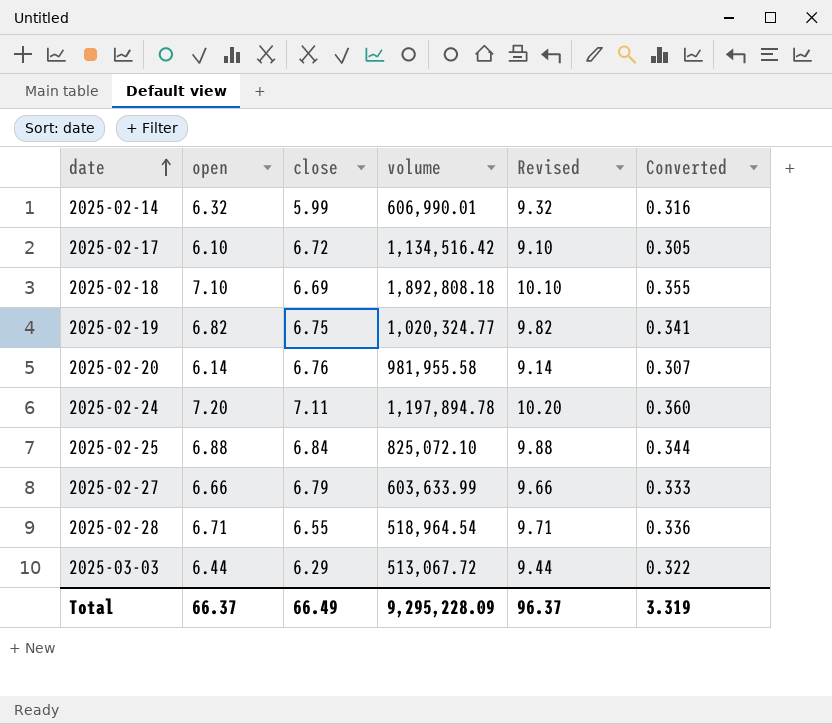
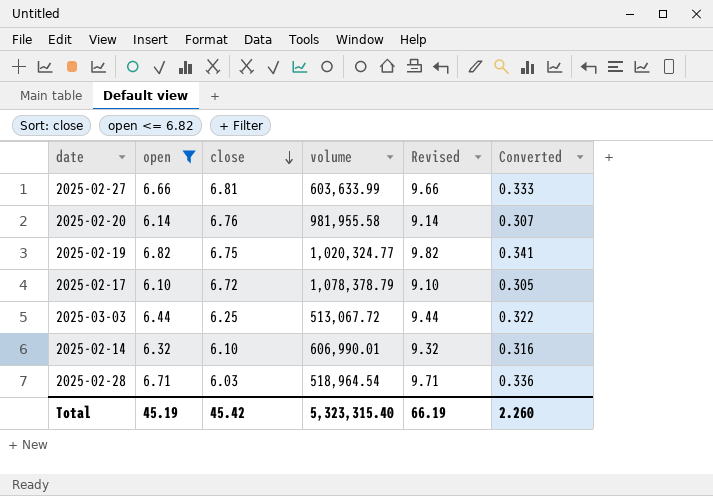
filter: none -> open <= 6.82
row order: date ascending -> close descending
2025-02-27 | close: 6.79 -> 6.81
2025-02-17 | volume: 1,134,516.42 -> 1,078,378.79
2025-03-03 | close: 6.29 -> 6.25
2025-02-14 | close: 5.99 -> 6.10
2025-02-28 | close: 6.55 -> 6.03
Total | open: 66.37 -> 45.19
Total | close: 66.49 -> 45.42
Total | volume: 9,295,228.09 -> 5,323,315.40
Total | Revised: 96.37 -> 66.19
Total | Converted: 3.319 -> 2.260

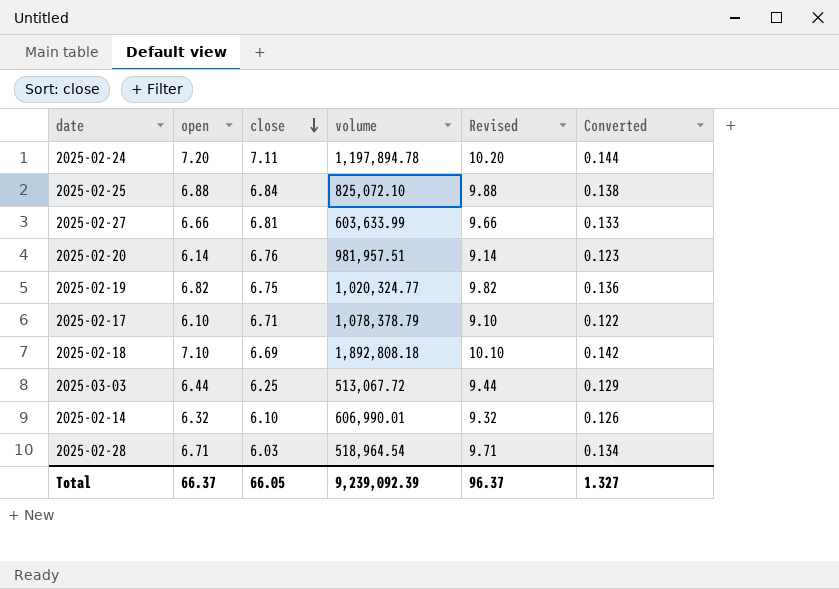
filter: open <= 6.82 -> none
column Converted | formula: [open] * 0.05 -> [open] * 0.02
2025-02-20 | volume: 981,955.58 -> 981,957.51
2025-02-17 | close: 6.72 -> 6.71
Total | open: 45.19 -> 66.37
Total | close: 45.42 -> 66.05
Total | volume: 5,323,315.40 -> 9,239,092.39
Total | Revised: 66.19 -> 96.37
Total | Converted: 2.260 -> 1.327

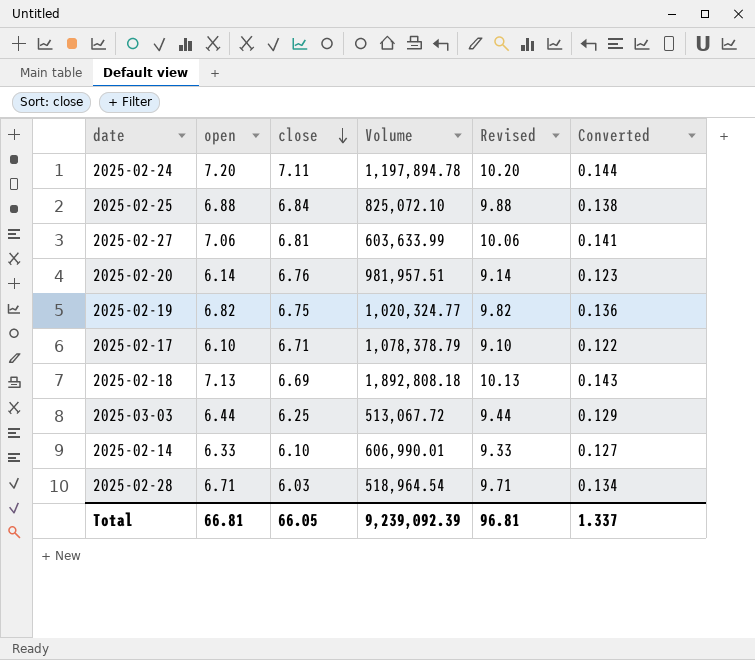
column name: volume -> Volume
2025-02-27 | open: 6.66 -> 7.06
2025-02-27 | Revised: 9.66 -> 10.06
2025-02-27 | Converted: 0.133 -> 0.141
2025-02-18 | open: 7.10 -> 7.13
2025-02-18 | Revised: 10.10 -> 10.13
2025-02-18 | Converted: 0.142 -> 0.143
2025-02-14 | open: 6.32 -> 6.33
2025-02-14 | Revised: 9.32 -> 9.33
2025-02-14 | Converted: 0.126 -> 0.127
Total | open: 66.37 -> 66.81
Total | Revised: 96.37 -> 96.81
Total | Converted: 1.327 -> 1.337

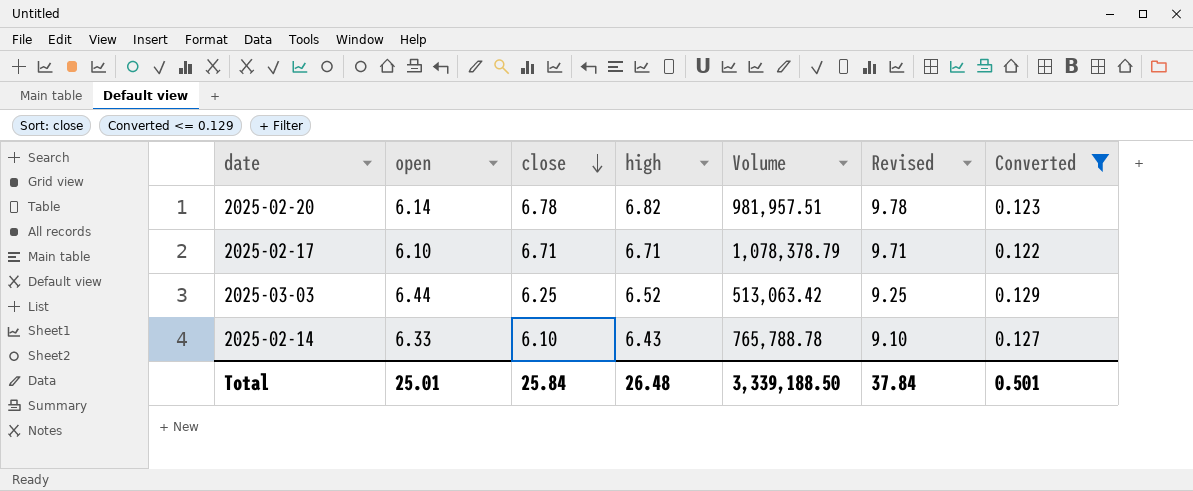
filter: none -> Converted <= 0.129
column high | position: none -> 4
column Revised | formula: [open] + 3 -> [close] + 3
2025-02-20 | close: 6.76 -> 6.78
2025-03-03 | Volume: 513,067.72 -> 513,063.42
2025-02-14 | Volume: 606,990.01 -> 765,788.78
Total | open: 66.81 -> 25.01
Total | close: 66.05 -> 25.84
Total | Volume: 9,239,092.39 -> 3,339,188.50
Total | Revised: 96.81 -> 37.84
Total | Converted: 1.337 -> 0.501

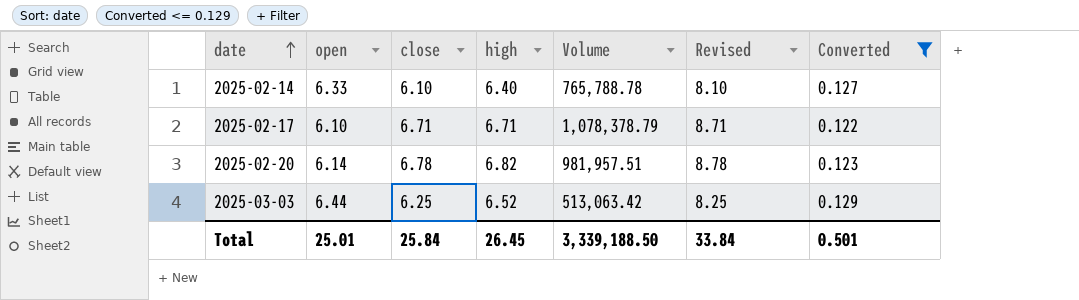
row order: close descending -> date ascending
column Revised | formula: [close] + 3 -> [close] + 2
2025-02-14 | high: 6.43 -> 6.40
Total | high: 26.48 -> 26.45
Total | Revised: 37.84 -> 33.84

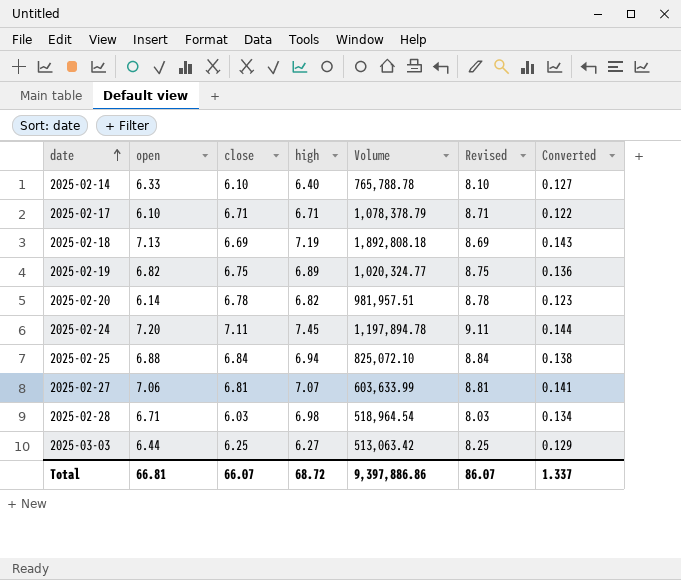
filter: Converted <= 0.129 -> none
2025-03-03 | high: 6.52 -> 6.27
Total | open: 25.01 -> 66.81
Total | close: 25.84 -> 66.07
Total | high: 26.45 -> 68.72
Total | Volume: 3,339,188.50 -> 9,397,886.86
Total | Revised: 33.84 -> 86.07
Total | Converted: 0.501 -> 1.337

